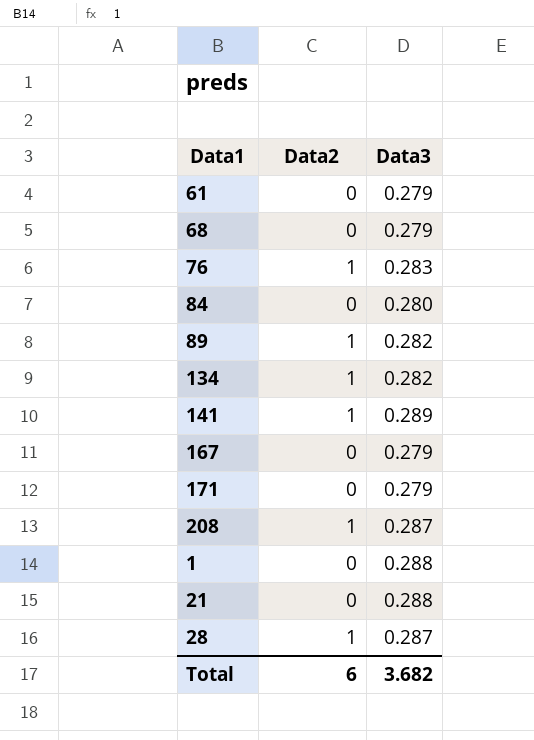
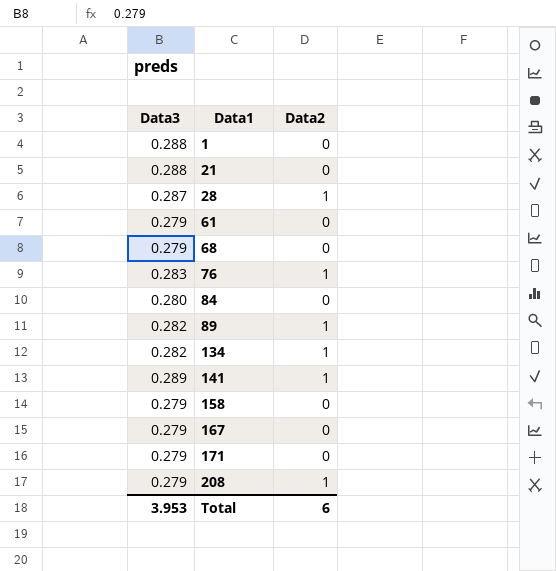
row order: none -> Data1 ascending
column Data3 | position: 3 -> 1
row 158: none -> 0.279 | 0
208 | Data3: 0.287 -> 0.279
Total | Data3: 3.682 -> 3.953

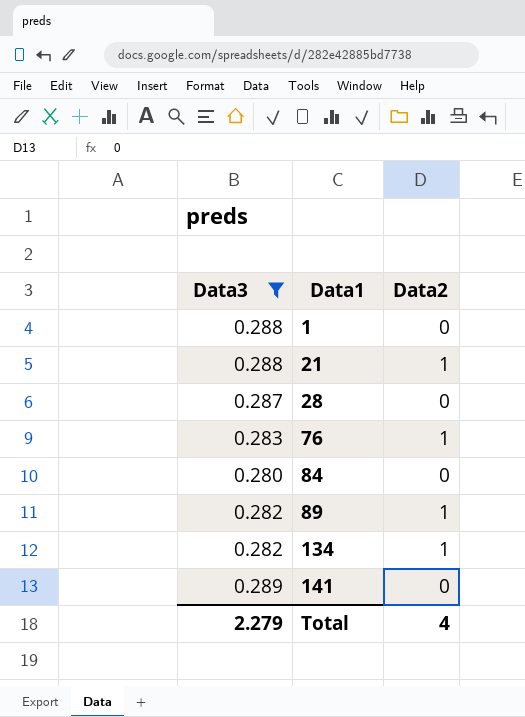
filter: none -> Data3 != 0.279
21 | Data2: 0 -> 1
28 | Data2: 1 -> 0
141 | Data2: 1 -> 0
Total | Data3: 3.953 -> 2.279
Total | Data2: 6 -> 4

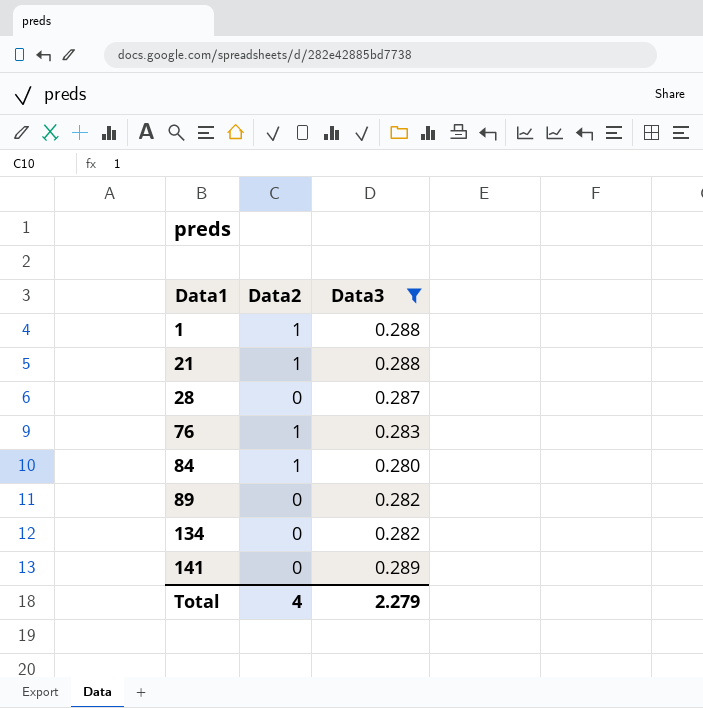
column Data3 | position: 1 -> 3
1 | Data2: 0 -> 1
84 | Data2: 0 -> 1
89 | Data2: 1 -> 0
134 | Data2: 1 -> 0

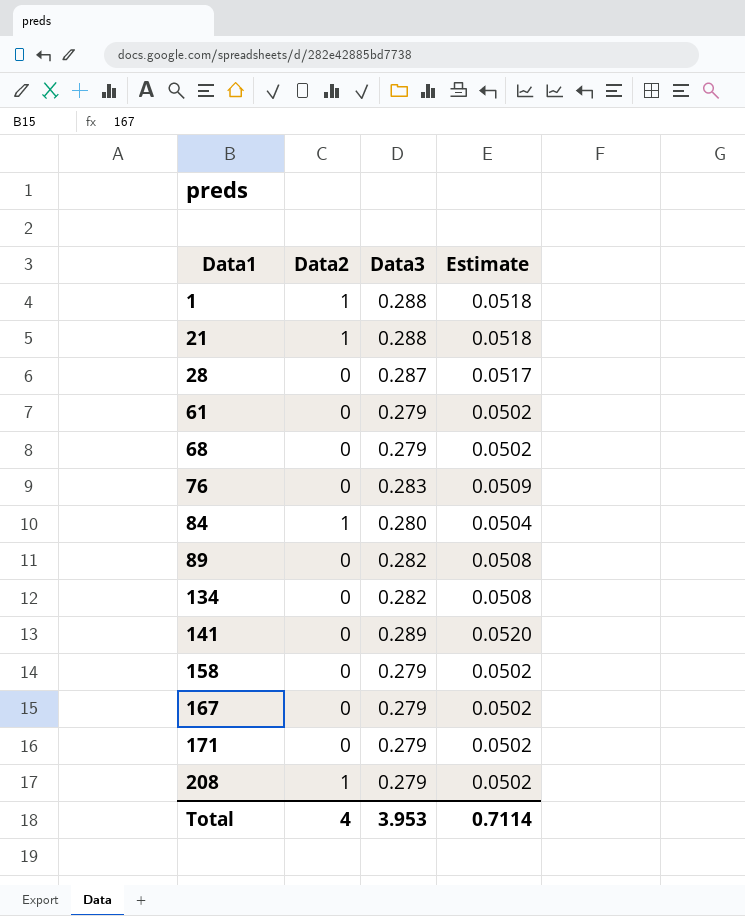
filter: Data3 != 0.279 -> none
column Estimate | formula: none -> [Data3] * 0.18
76 | Data2: 1 -> 0
Total | Data3: 2.279 -> 3.953

